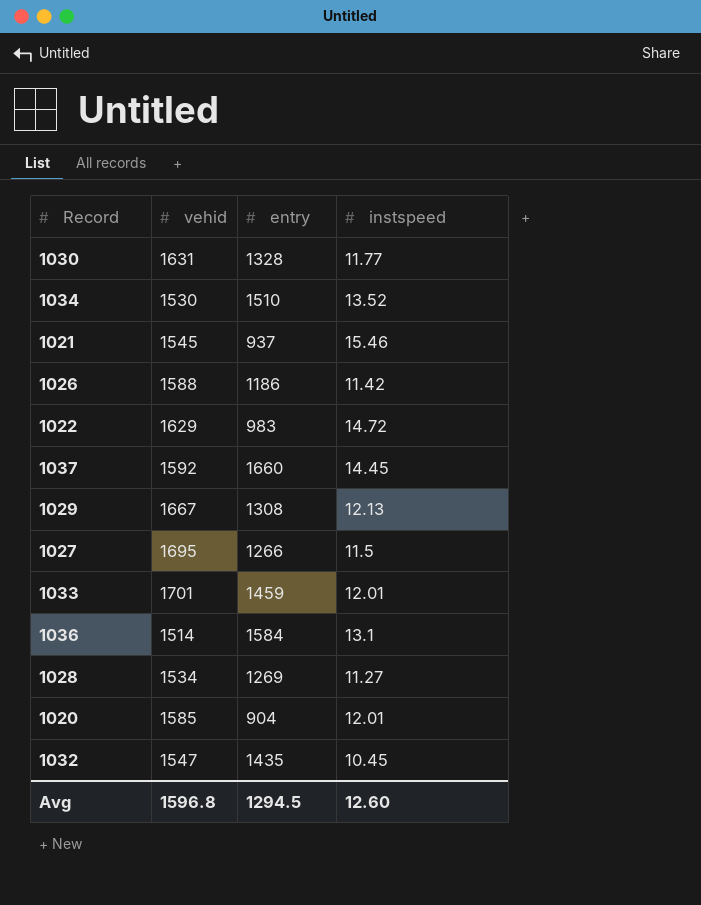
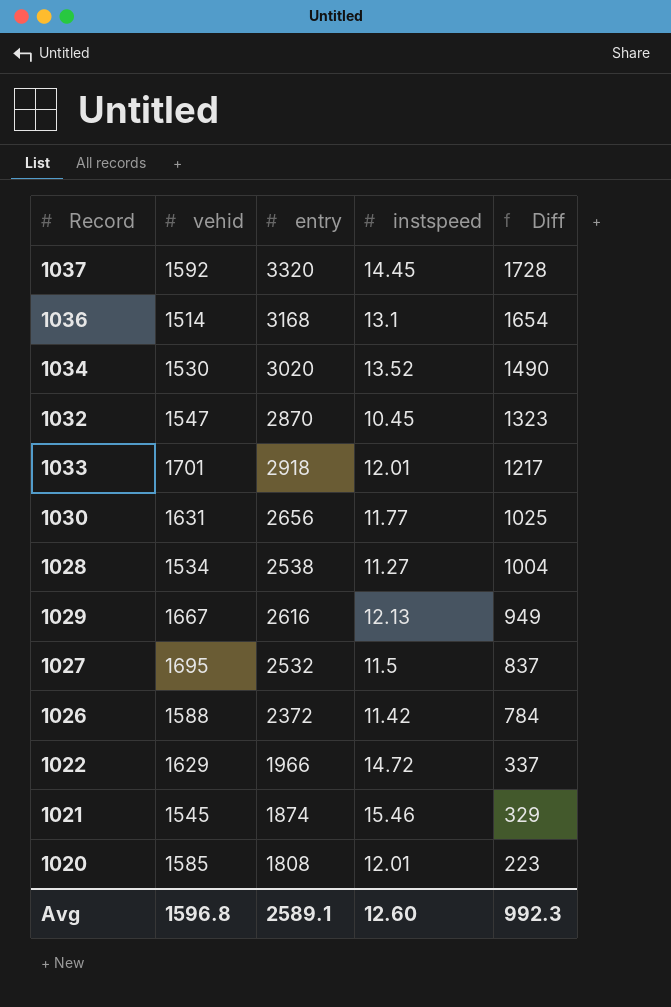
row order: none -> Diff descending
column Diff | formula: none -> [entry] - [vehid]
1037 | entry: 1660 -> 3320
1036 | entry: 1584 -> 3168
1034 | entry: 1510 -> 3020
1032 | entry: 1435 -> 2870
1033 | entry: 1459 -> 2918
1030 | entry: 1328 -> 2656
1028 | entry: 1269 -> 2538
1029 | entry: 1308 -> 2616
1027 | entry: 1266 -> 2532
1026 | entry: 1186 -> 2372
1022 | entry: 983 -> 1966
1021 | entry: 937 -> 1874
1020 | entry: 904 -> 1808
Avg | entry: 1294.5 -> 2589.1

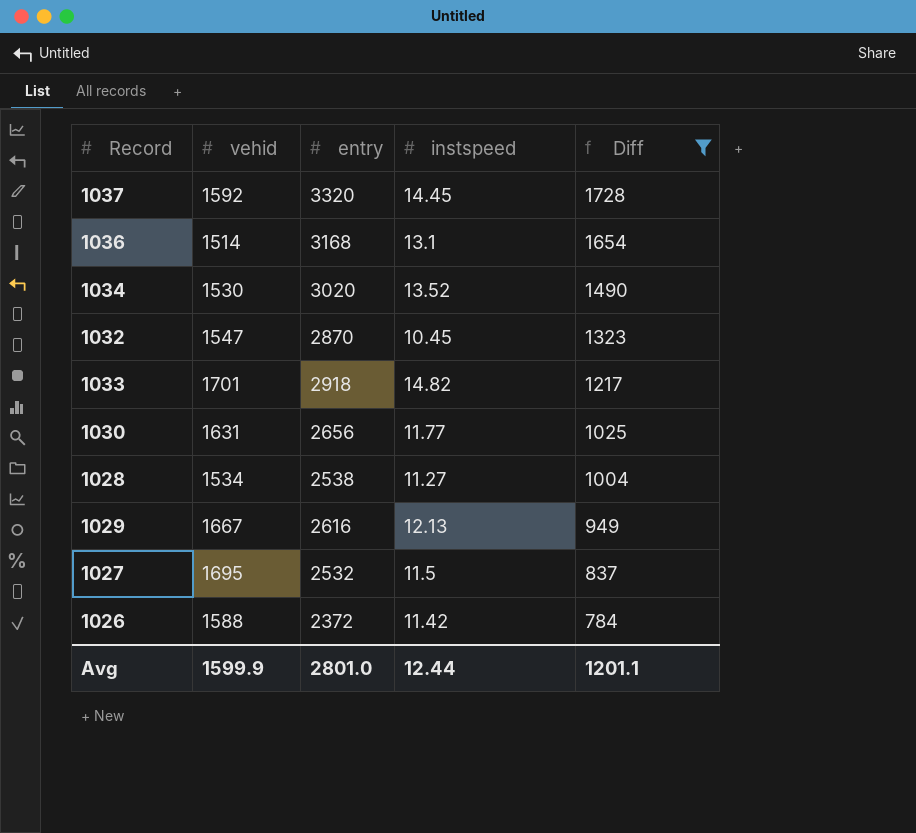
filter: none -> Diff >= 784
1033 | instspeed: 12.01 -> 14.82
Avg | vehid: 1596.8 -> 1599.9
Avg | entry: 2589.1 -> 2801.0
Avg | instspeed: 12.60 -> 12.44
Avg | Diff: 992.3 -> 1201.1

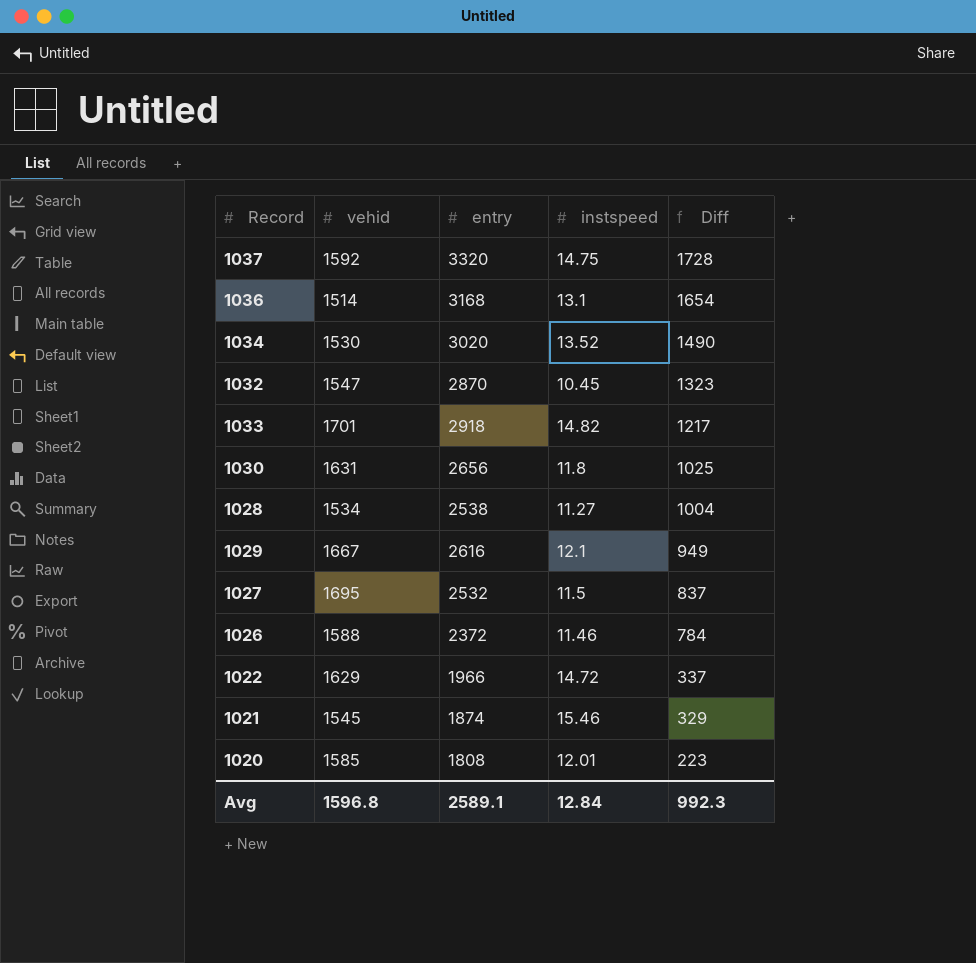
filter: Diff >= 784 -> none
1037 | instspeed: 14.45 -> 14.75
1030 | instspeed: 11.77 -> 11.8
1029 | instspeed: 12.13 -> 12.1
1026 | instspeed: 11.42 -> 11.46
Avg | vehid: 1599.9 -> 1596.8
Avg | entry: 2801.0 -> 2589.1
Avg | instspeed: 12.44 -> 12.84
Avg | Diff: 1201.1 -> 992.3

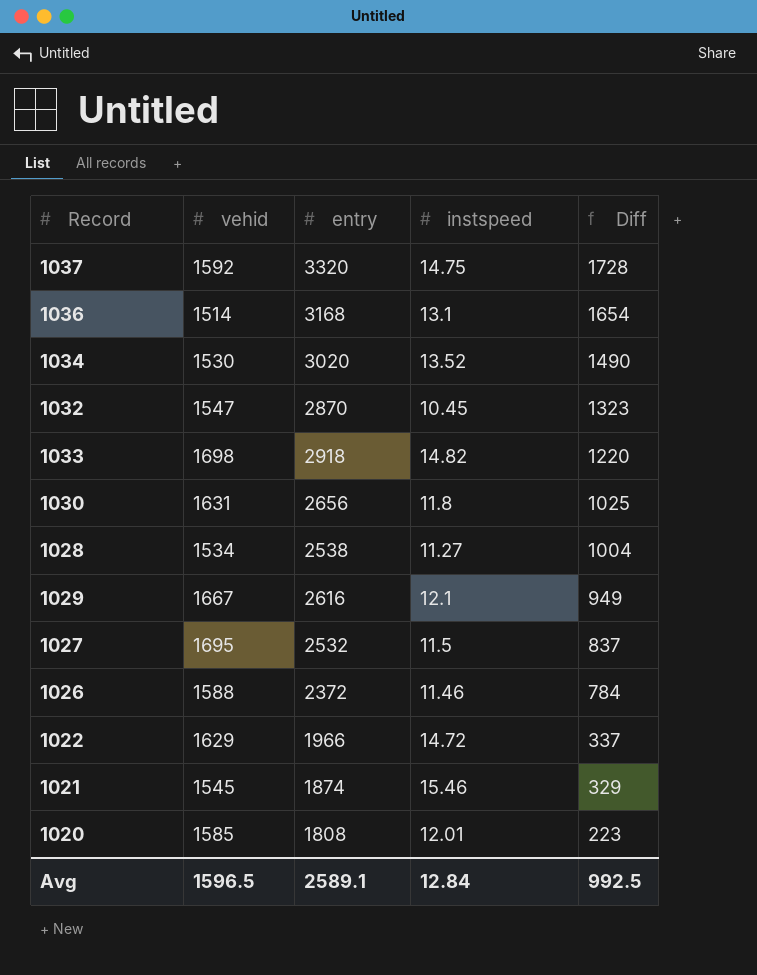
1033 | vehid: 1701 -> 1698
1033 | Diff: 1217 -> 1220
Avg | vehid: 1596.8 -> 1596.5
Avg | Diff: 992.3 -> 992.5

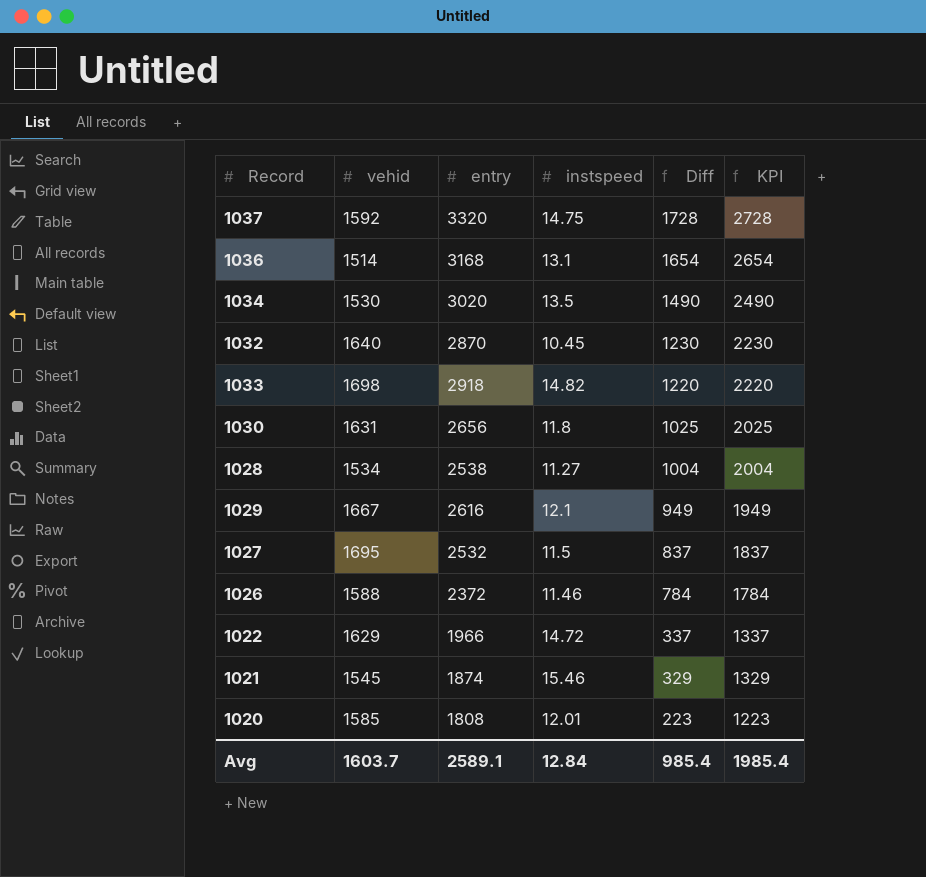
column KPI | formula: none -> [Diff] + 1000
1034 | instspeed: 13.52 -> 13.5
1032 | vehid: 1547 -> 1640
1032 | Diff: 1323 -> 1230
Avg | vehid: 1596.5 -> 1603.7
Avg | Diff: 992.5 -> 985.4

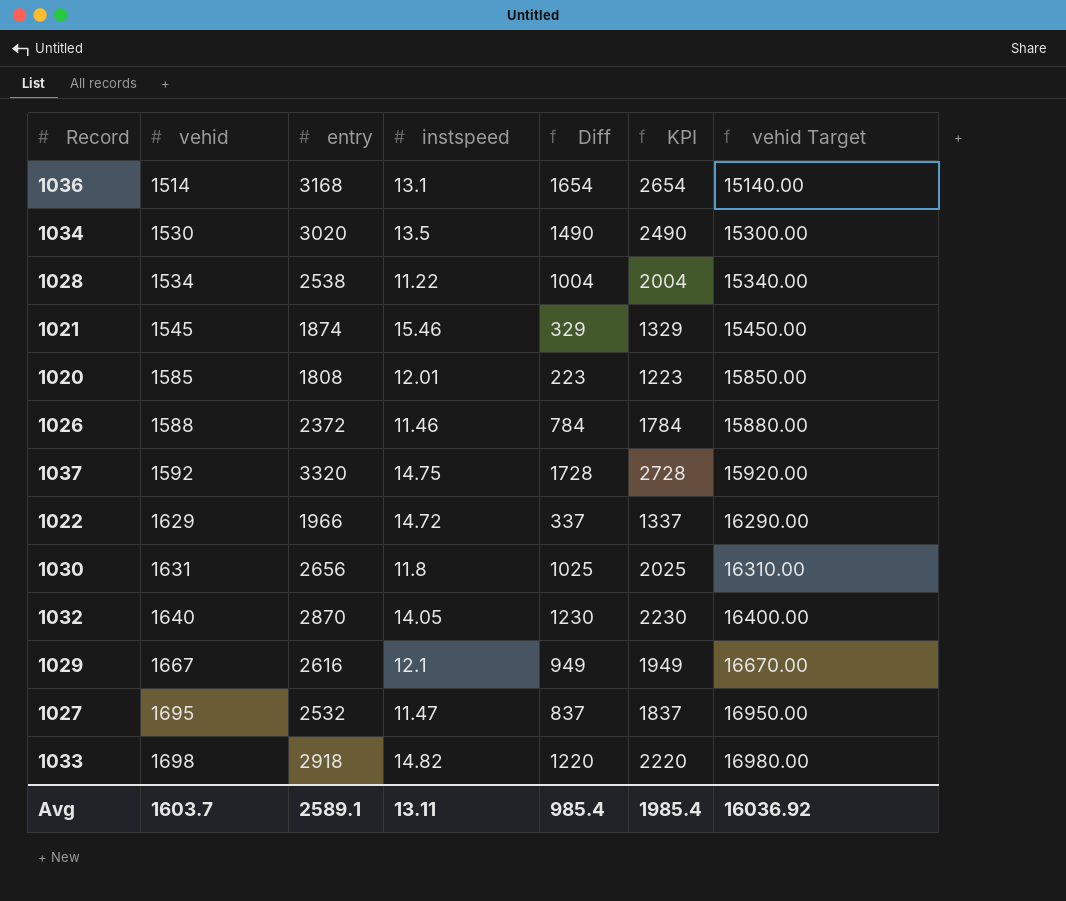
row order: Diff descending -> vehid ascending
column vehid Target | formula: none -> [vehid] * 10
1028 | instspeed: 11.27 -> 11.22
1032 | instspeed: 10.45 -> 14.05
1027 | instspeed: 11.5 -> 11.47
Avg | instspeed: 12.84 -> 13.11

